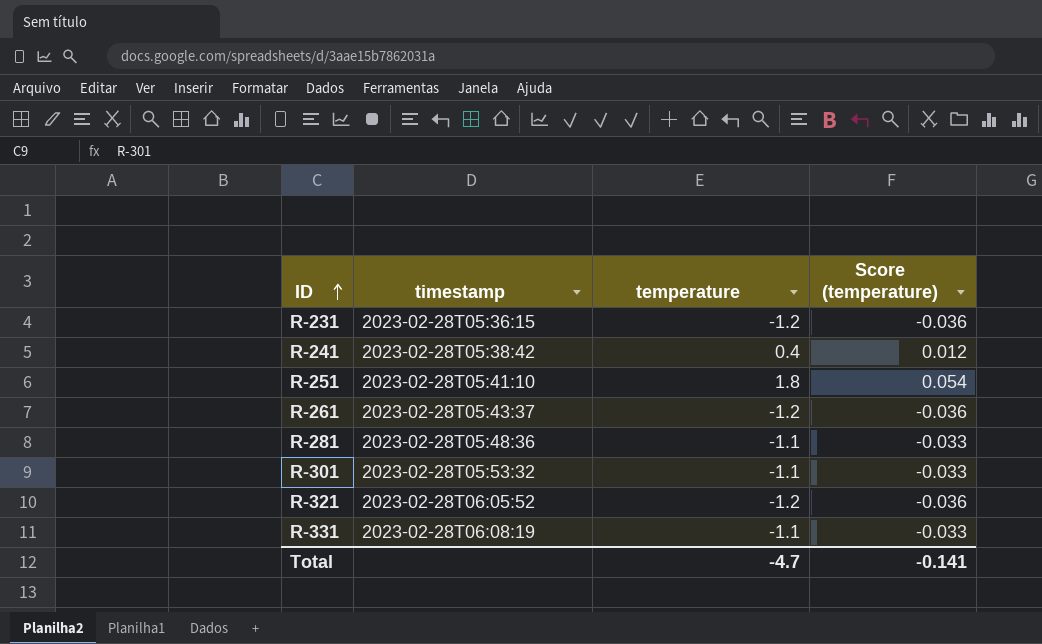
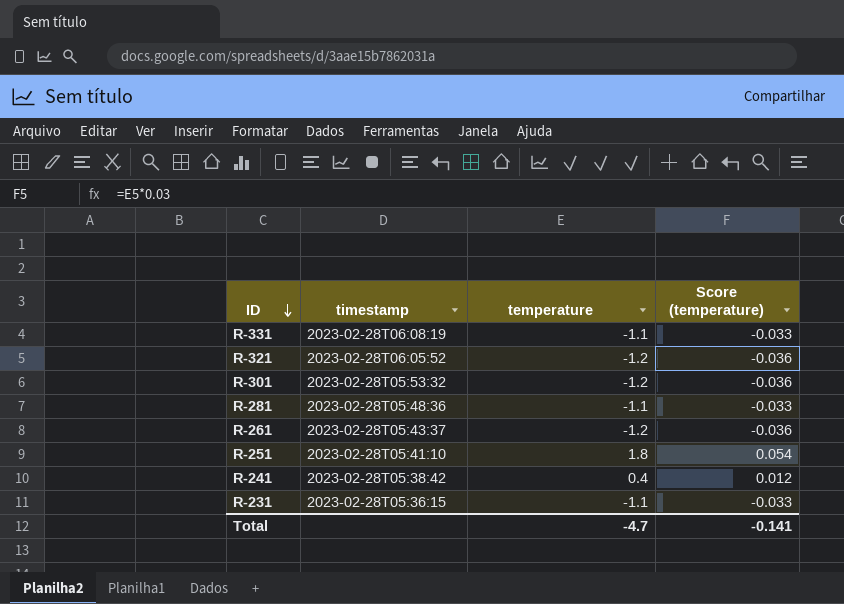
row order: ID ascending -> ID descending
R-301 | temperature: -1.1 -> -1.2
R-301 | Score (temperature): -0.033 -> -0.036
R-231 | temperature: -1.2 -> -1.1
R-231 | Score (temperature): -0.036 -> -0.033

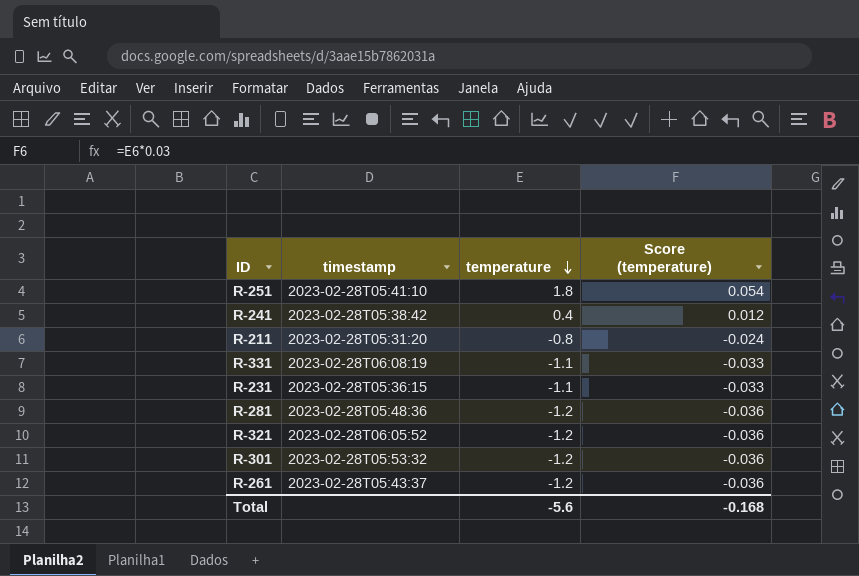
row order: ID descending -> temperature descending
row R-211: none -> 2023-02-28T05:31:20 | -0.8 | -0.024
R-281 | temperature: -1.1 -> -1.2
R-281 | Score (temperature): -0.033 -> -0.036
Total | temperature: -4.7 -> -5.6
Total | Score (temperature): -0.141 -> -0.168

